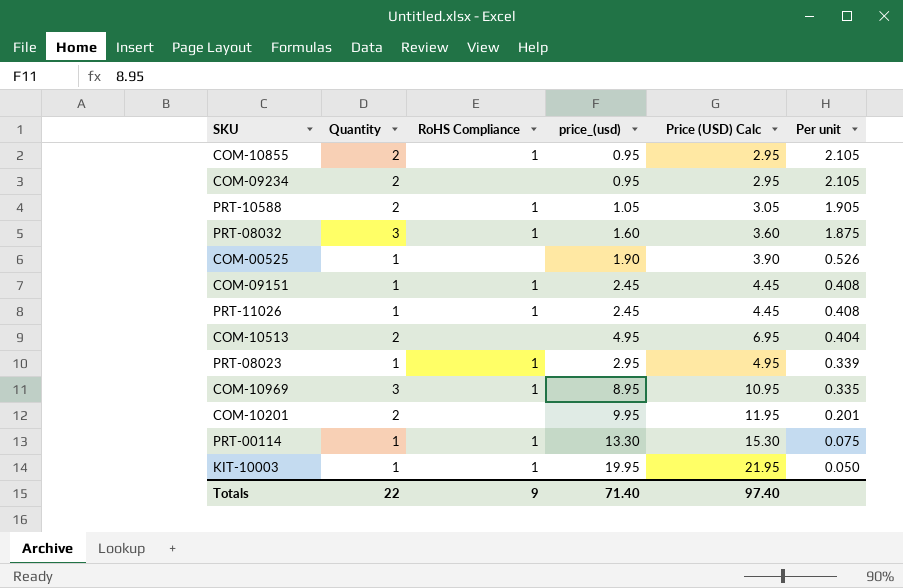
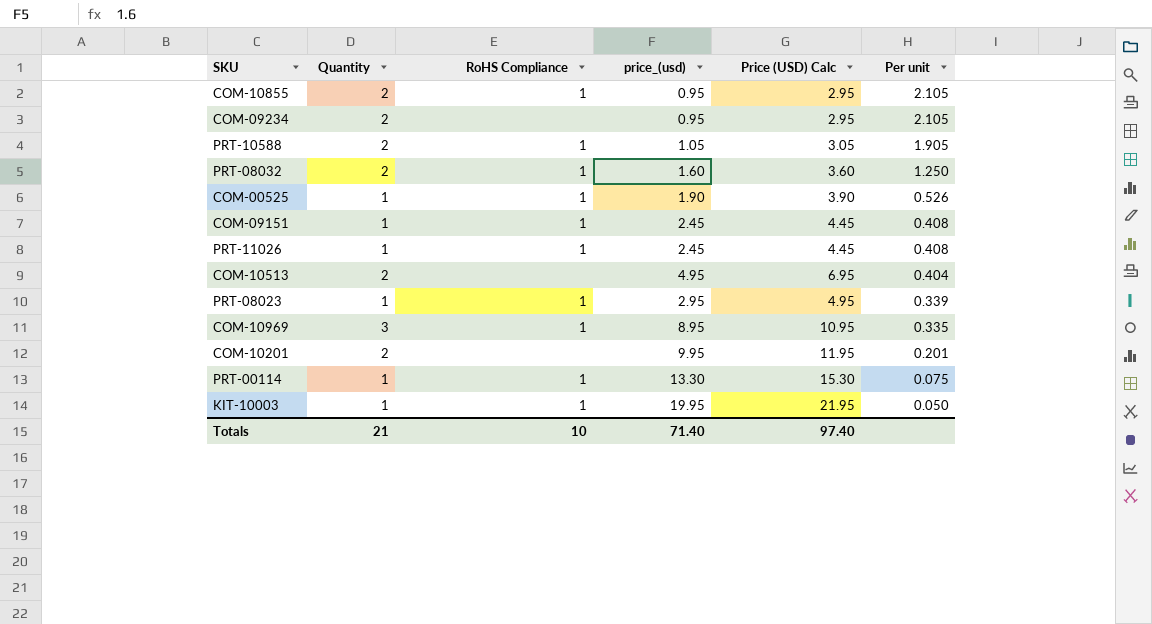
PRT-08032 | Quantity: 3 -> 2
PRT-08032 | Per unit: 1.875 -> 1.250
COM-00525 | RoHS Compliance: none -> 1
Totals | Quantity: 22 -> 21
Totals | RoHS Compliance: 9 -> 10

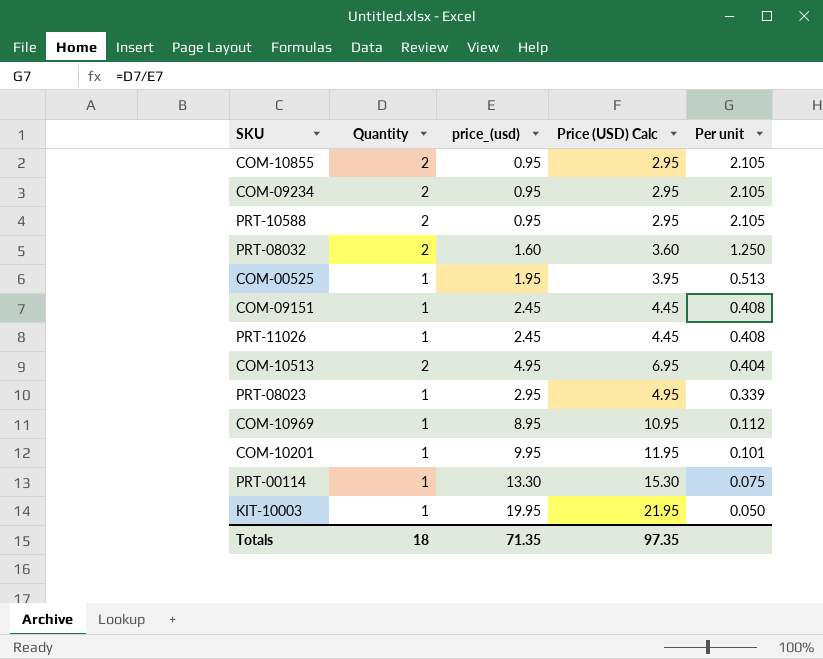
column RoHS Compliance | position: 3 -> none
PRT-10588 | price_(usd): 1.05 -> 0.95
PRT-10588 | Price (USD) Calc: 3.05 -> 2.95
PRT-10588 | Per unit: 1.905 -> 2.105
COM-00525 | price_(usd): 1.90 -> 1.95
COM-00525 | Price (USD) Calc: 3.90 -> 3.95
COM-00525 | Per unit: 0.526 -> 0.513
COM-10969 | Quantity: 3 -> 1
COM-10969 | Per unit: 0.335 -> 0.112
COM-10201 | Quantity: 2 -> 1
COM-10201 | Per unit: 0.201 -> 0.101
Totals | Quantity: 21 -> 18
Totals | price_(usd): 71.40 -> 71.35
Totals | Price (USD) Calc: 97.40 -> 97.35

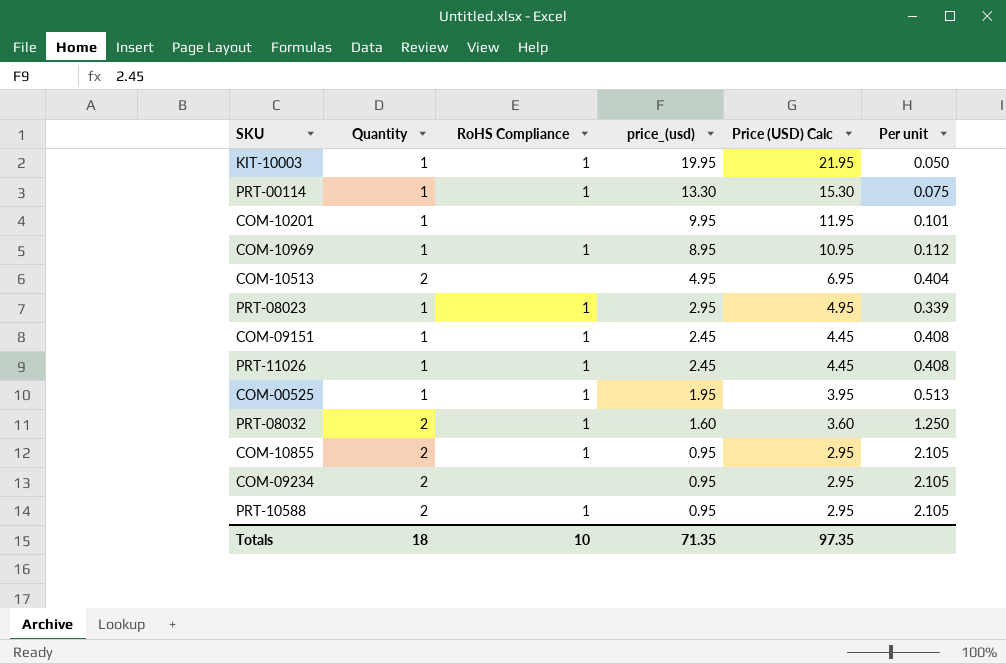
row order: Per unit descending -> price_(usd) descending
column RoHS Compliance | position: none -> 3

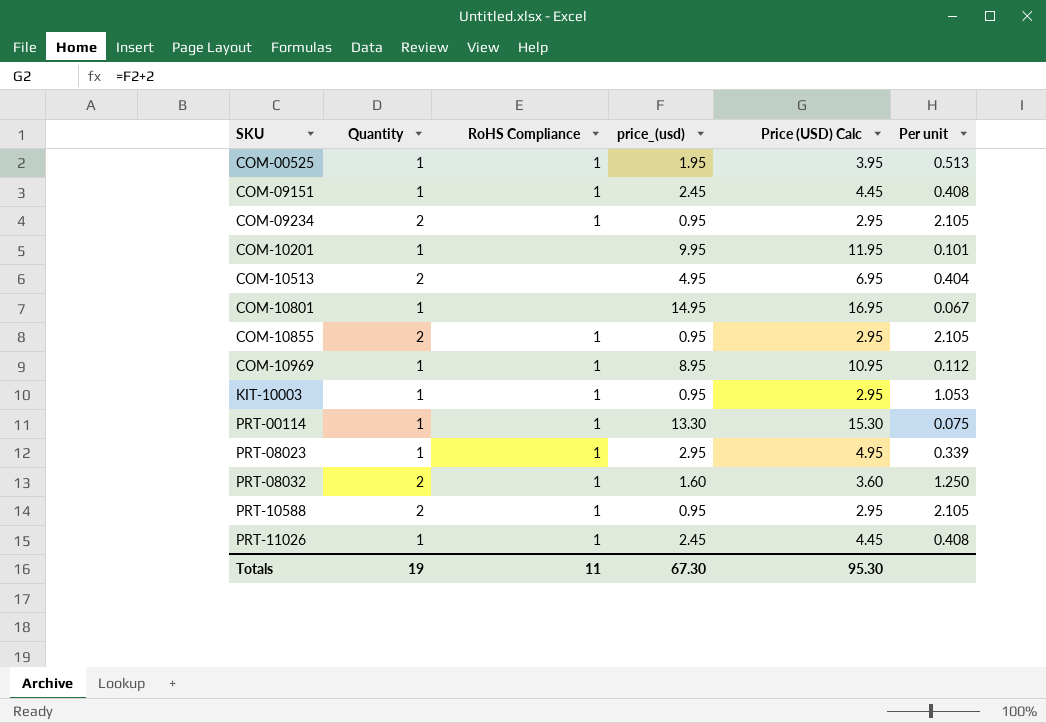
row order: price_(usd) descending -> SKU ascending
COM-09234 | RoHS Compliance: none -> 1
row COM-10801: none -> 1 | none | 14.95 | 16.95 | 0.067
KIT-10003 | price_(usd): 19.95 -> 0.95
KIT-10003 | Price (USD) Calc: 21.95 -> 2.95
KIT-10003 | Per unit: 0.050 -> 1.053
Totals | Quantity: 18 -> 19
Totals | RoHS Compliance: 10 -> 11
Totals | price_(usd): 71.35 -> 67.30
Totals | Price (USD) Calc: 97.35 -> 95.30

